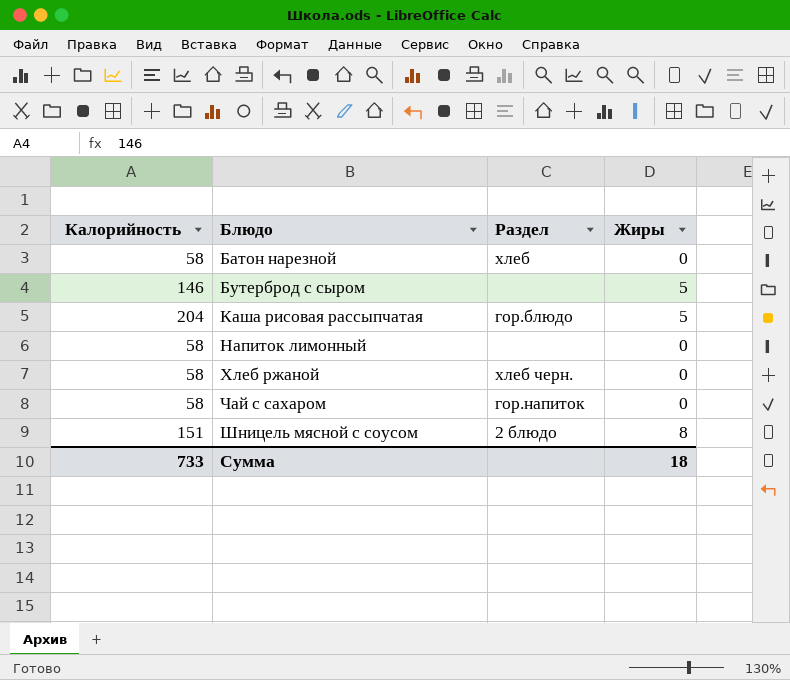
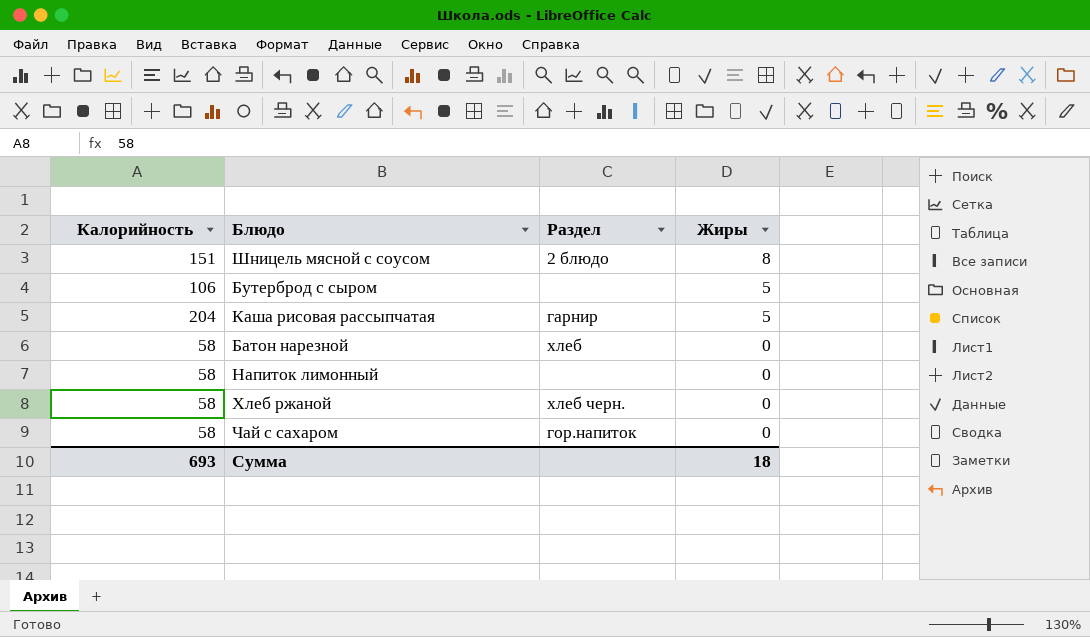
row order: Блюдо ascending -> Жиры descending
Бутерброд с сыром | Калорийность: 146 -> 106
Каша рисовая рассыпчатая | Раздел: гор.блюдо -> гарнир
Сумма | Калорийность: 733 -> 693

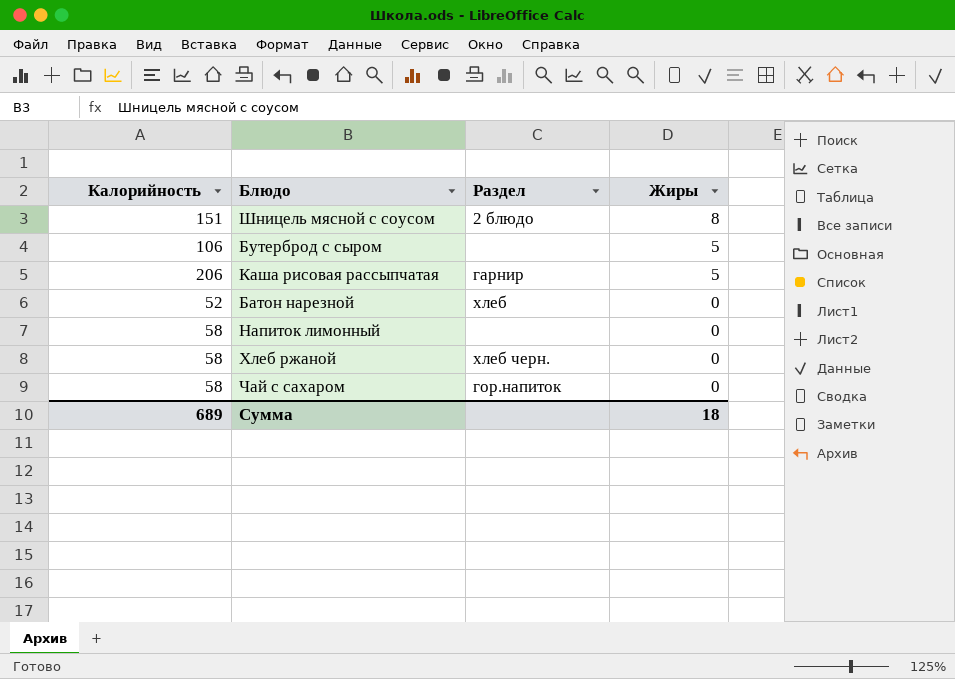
Каша рисовая рассыпчатая | Калорийность: 204 -> 206
Батон нарезной | Калорийность: 58 -> 52
Сумма | Калорийность: 693 -> 689

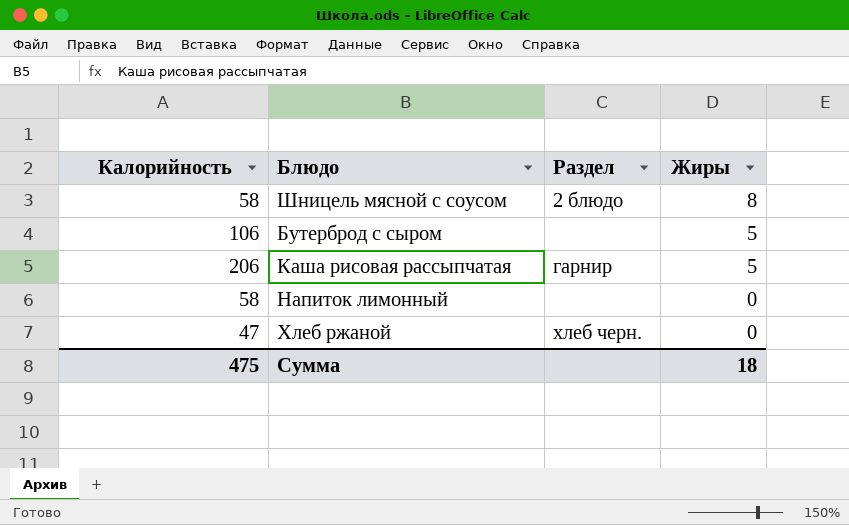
row Батон нарезной: 52 | хлеб | 0 -> none
row Чай с сахаром: 58 | гор.напиток | 0 -> none
Шницель мясной с соусом | Калорийность: 151 -> 58
Хлеб ржаной | Калорийность: 58 -> 47
Сумма | Калорийность: 689 -> 475

